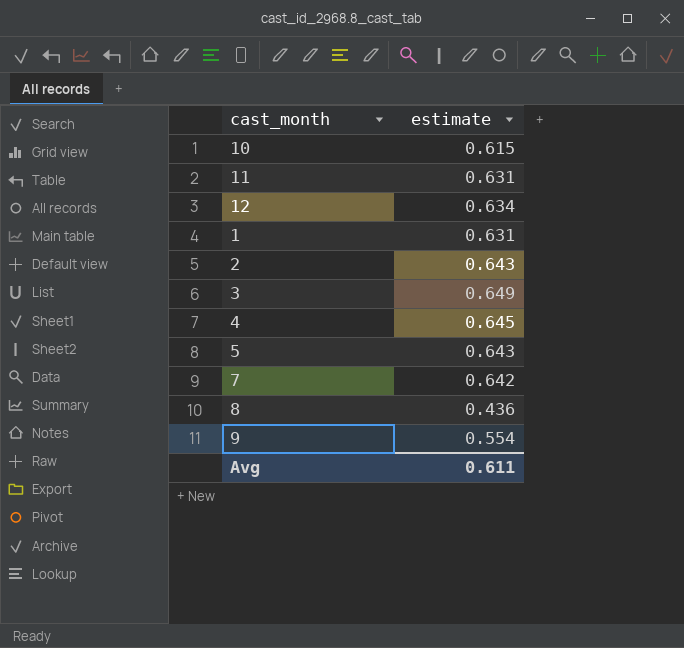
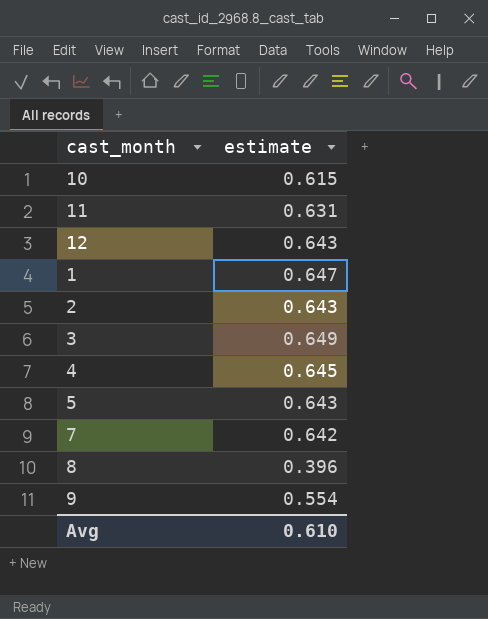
12 | estimate: 0.634 -> 0.643
1 | estimate: 0.631 -> 0.647
8 | estimate: 0.436 -> 0.396
Avg | estimate: 0.611 -> 0.610

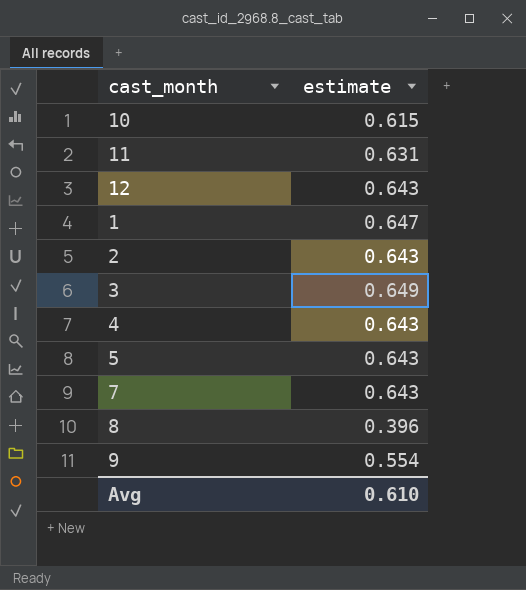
4 | estimate: 0.645 -> 0.643
7 | estimate: 0.642 -> 0.643

